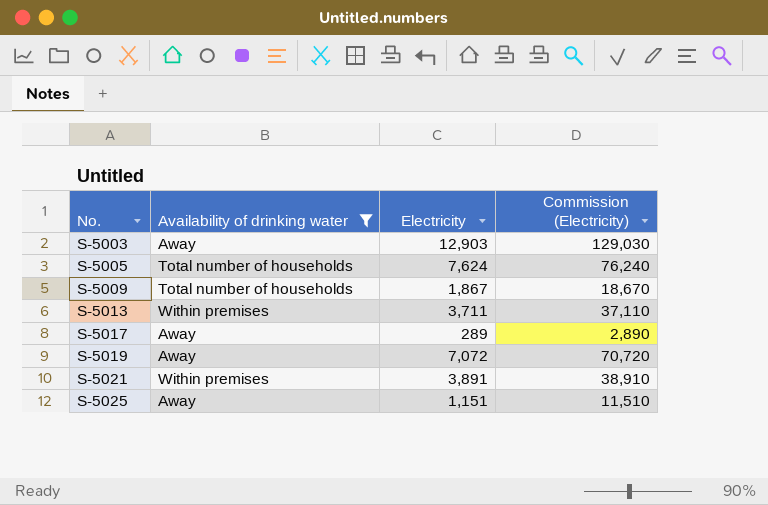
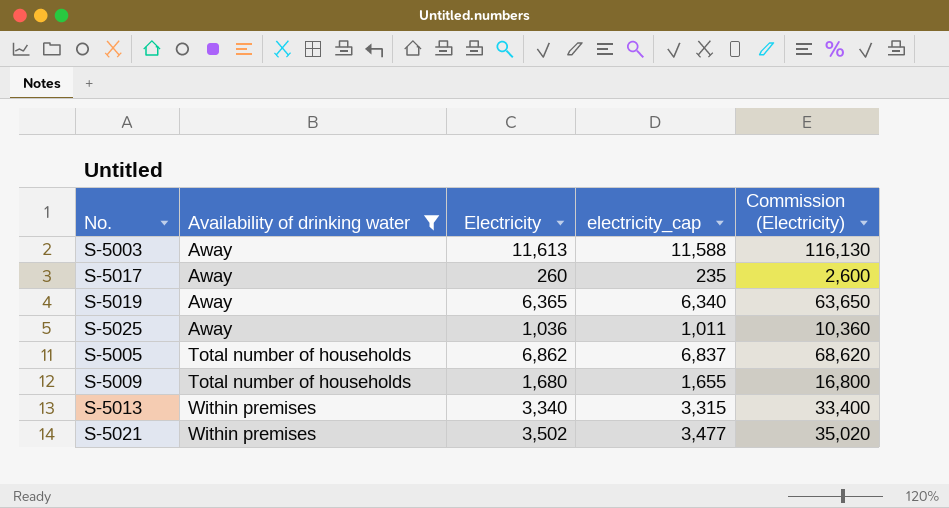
row order: No. ascending -> Availability of drinking water ascending
column electricity_cap | formula: none -> [Electricity] - 25
S-5003 | Electricity: 12,903 -> 11,613
S-5003 | Commission (Electricity): 129,030 -> 116,130
S-5017 | Electricity: 289 -> 260
S-5017 | Commission (Electricity): 2,890 -> 2,600
S-5019 | Electricity: 7,072 -> 6,365
S-5019 | Commission (Electricity): 70,720 -> 63,650
S-5025 | Electricity: 1,151 -> 1,036
S-5025 | Commission (Electricity): 11,510 -> 10,360
S-5005 | Electricity: 7,624 -> 6,862
S-5005 | Commission (Electricity): 76,240 -> 68,620
S-5009 | Electricity: 1,867 -> 1,680
S-5009 | Commission (Electricity): 18,670 -> 16,800
S-5013 | Electricity: 3,711 -> 3,340
S-5013 | Commission (Electricity): 37,110 -> 33,400
S-5021 | Electricity: 3,891 -> 3,502
S-5021 | Commission (Electricity): 38,910 -> 35,020

